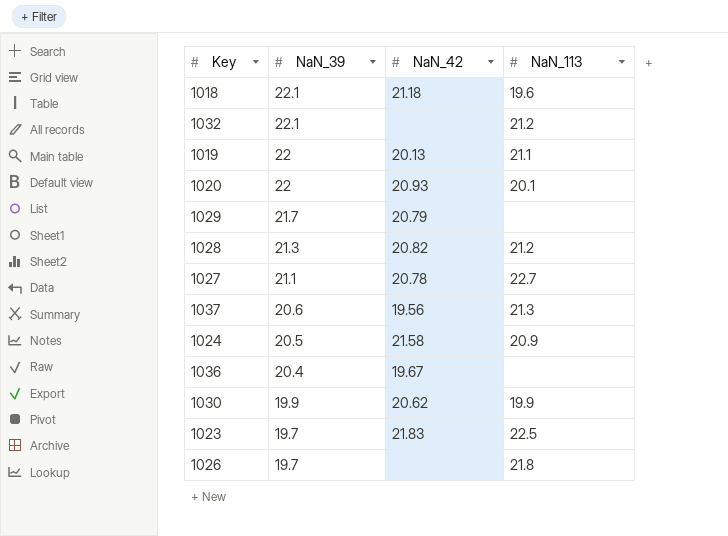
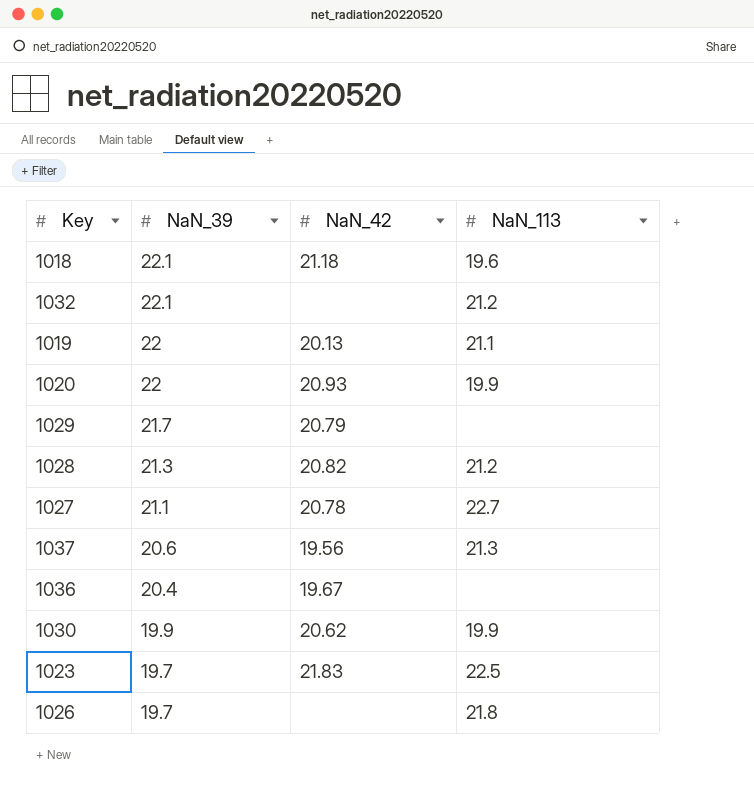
row 1024: 20.5 | 21.58 | 20.9 -> none
1020 | NaN_113: 20.1 -> 19.9

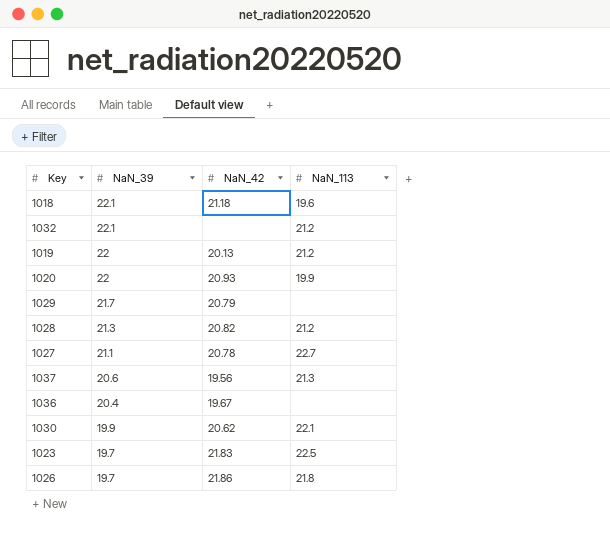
1019 | NaN_113: 21.1 -> 21.2
1030 | NaN_113: 19.9 -> 22.1
1026 | NaN_42: none -> 21.86

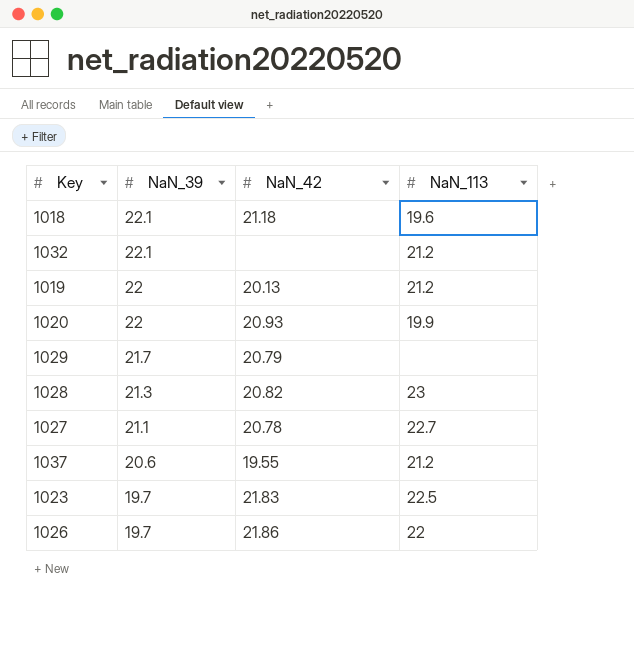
row 1036: 20.4 | 19.67 | none -> none
row 1030: 19.9 | 20.62 | 22.1 -> none
1028 | NaN_113: 21.2 -> 23
1037 | NaN_42: 19.56 -> 19.55
1037 | NaN_113: 21.3 -> 21.2
1026 | NaN_113: 21.8 -> 22

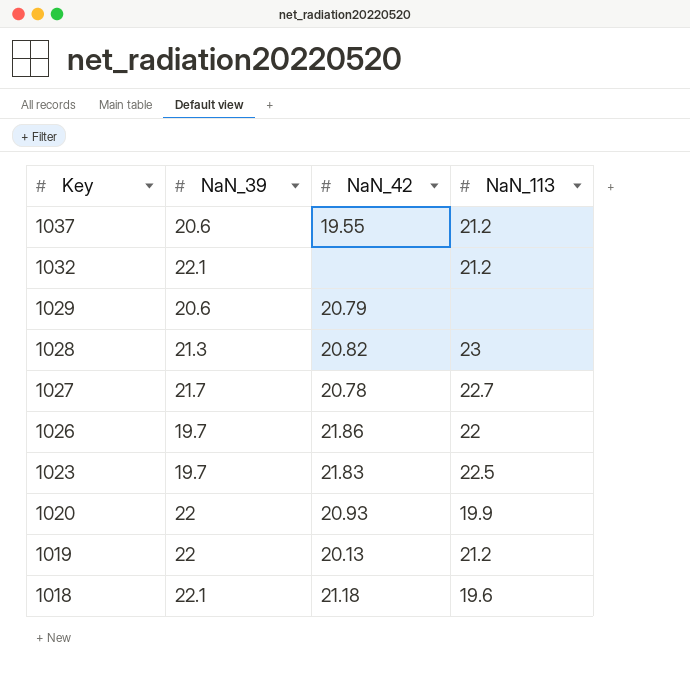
row order: NaN_39 descending -> Key descending
1029 | NaN_39: 21.7 -> 20.6
1027 | NaN_39: 21.1 -> 21.7

